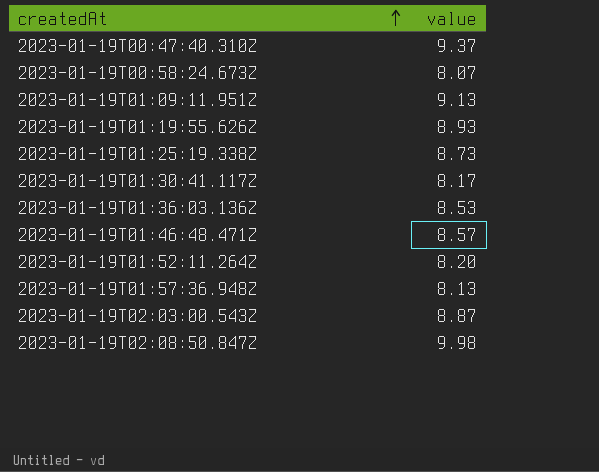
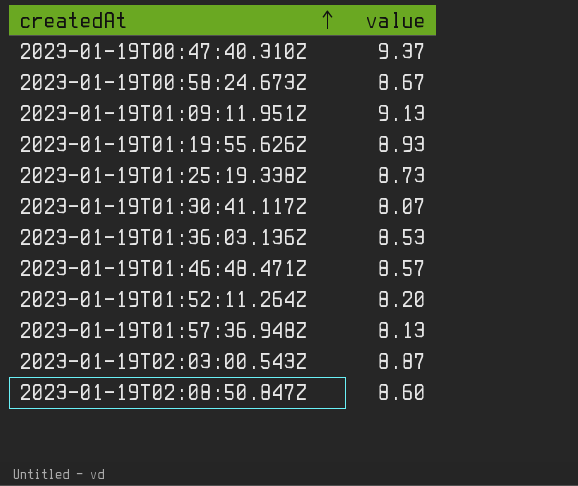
2023-01-19T00:58:24.673Z | value: 8.07 -> 8.67
2023-01-19T01:30:41.117Z | value: 8.17 -> 8.07
2023-01-19T02:08:50.847Z | value: 9.98 -> 8.60

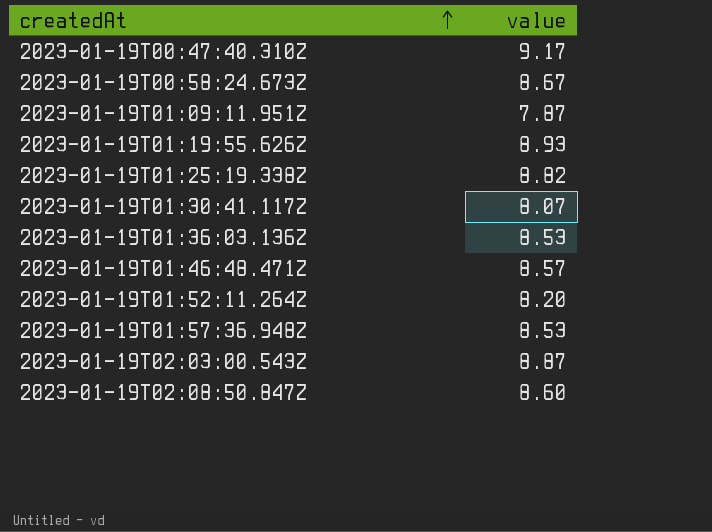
2023-01-19T00:47:40.310Z | value: 9.37 -> 9.17
2023-01-19T01:09:11.951Z | value: 9.13 -> 7.87
2023-01-19T01:25:19.338Z | value: 8.73 -> 8.82
2023-01-19T01:57:36.948Z | value: 8.13 -> 8.53

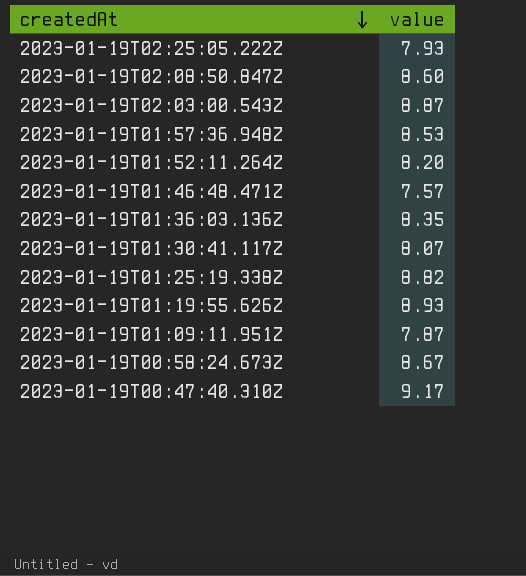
row order: createdAt ascending -> createdAt descending
row 2023-01-19T02:25:05.222Z: none -> 7.93
2023-01-19T01:46:48.471Z | value: 8.57 -> 7.57
2023-01-19T01:36:03.136Z | value: 8.53 -> 8.35

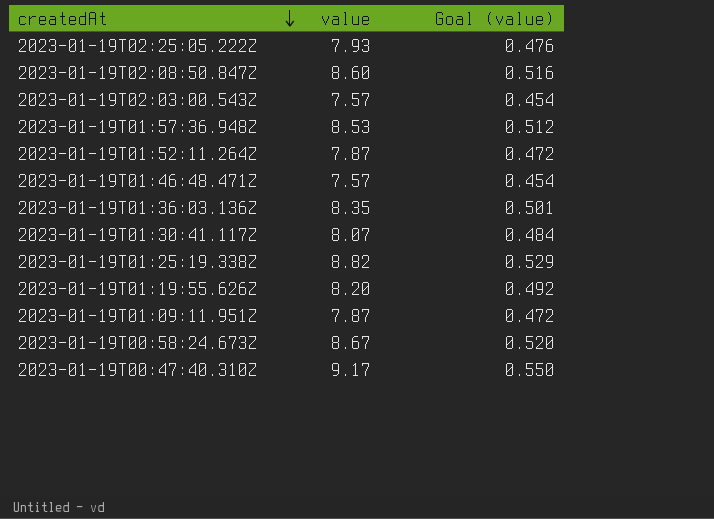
column Goal (value) | formula: none -> [value] * 0.06
2023-01-19T02:03:00.543Z | value: 8.87 -> 7.57
2023-01-19T01:52:11.264Z | value: 8.20 -> 7.87
2023-01-19T01:19:55.626Z | value: 8.93 -> 8.20

